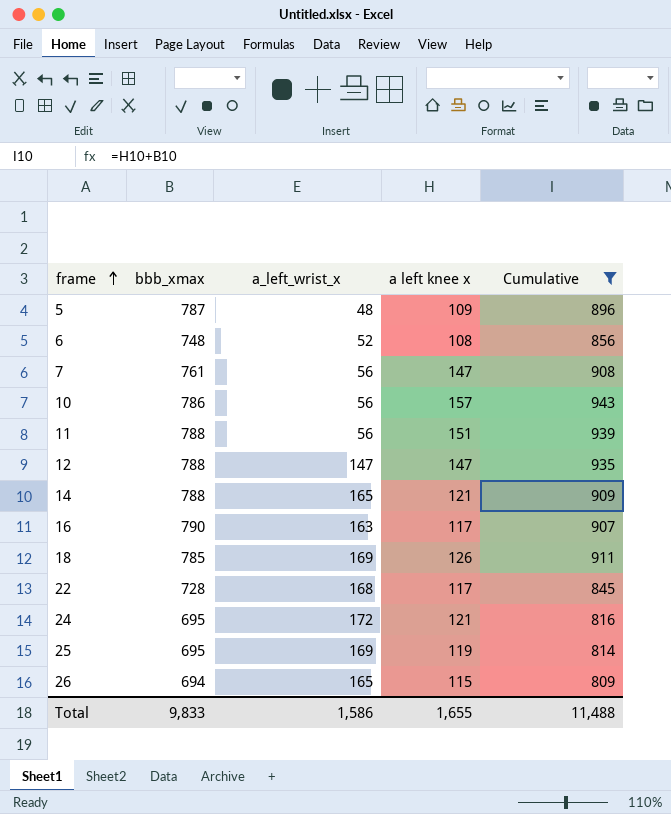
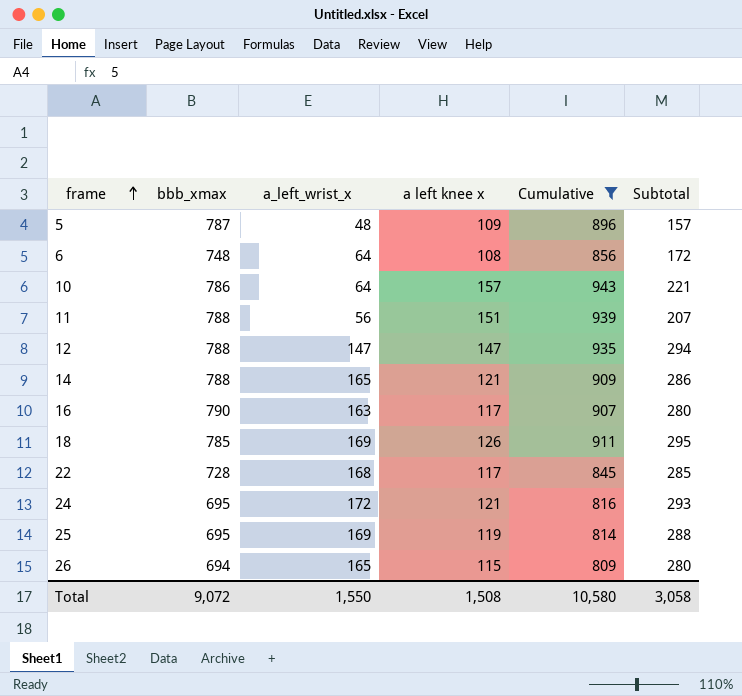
column Subtotal | formula: none -> [a_left_wrist_x] + [a left knee x]
row 7: 761 | 56 | 147 | 908 -> none
6 | a_left_wrist_x: 52 -> 64
10 | a_left_wrist_x: 56 -> 64
Total | bbb_xmax: 9,833 -> 9,072
Total | a_left_wrist_x: 1,586 -> 1,550
Total | a left knee x: 1,655 -> 1,508
Total | Cumulative: 11,488 -> 10,580

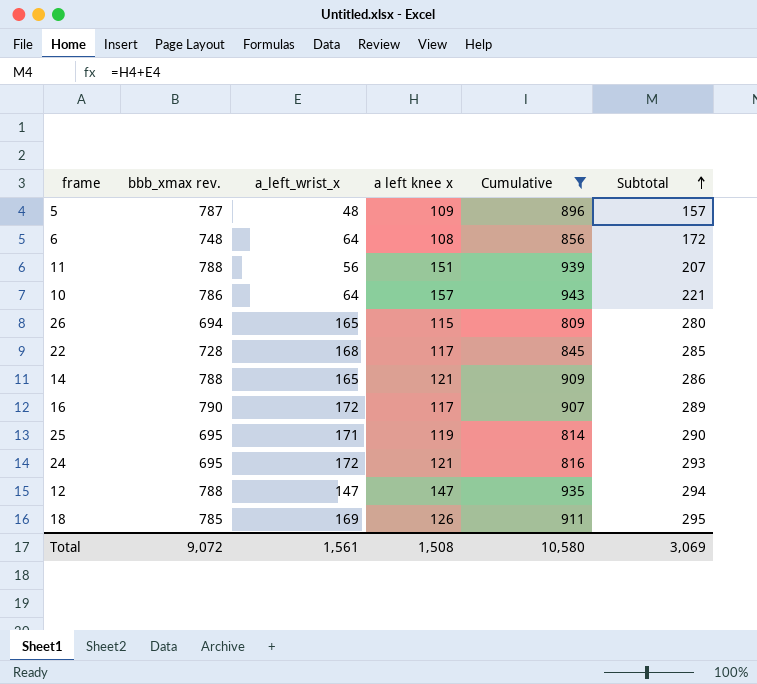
row order: frame ascending -> Subtotal ascending
column name: bbb_xmax -> bbb_xmax rev.
16 | a_left_wrist_x: 163 -> 172
16 | Subtotal: 280 -> 289
25 | a_left_wrist_x: 169 -> 171
25 | Subtotal: 288 -> 290
Total | a_left_wrist_x: 1,550 -> 1,561
Total | Subtotal: 3,058 -> 3,069

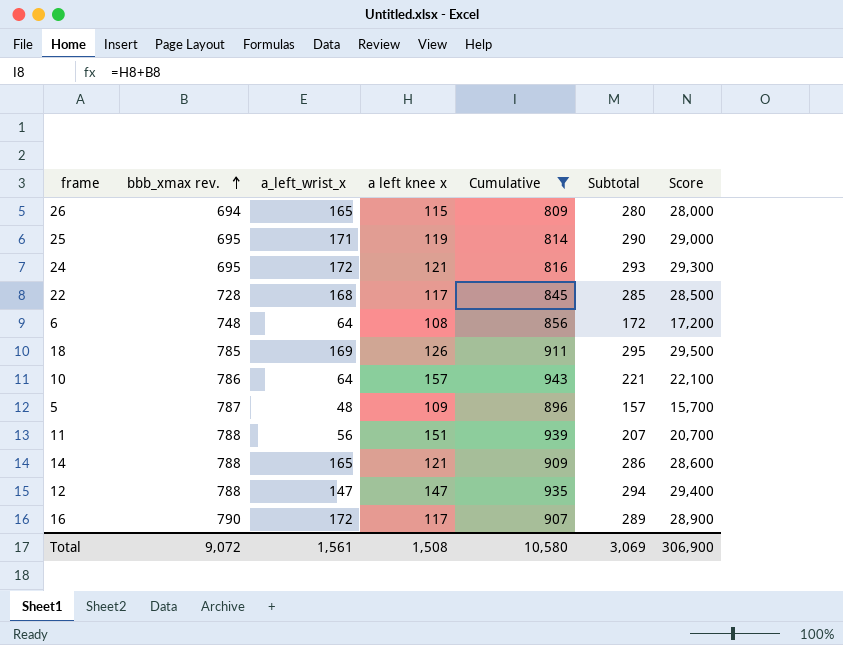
row order: Subtotal ascending -> bbb_xmax rev. ascending
column Score | formula: none -> [Subtotal] * 100

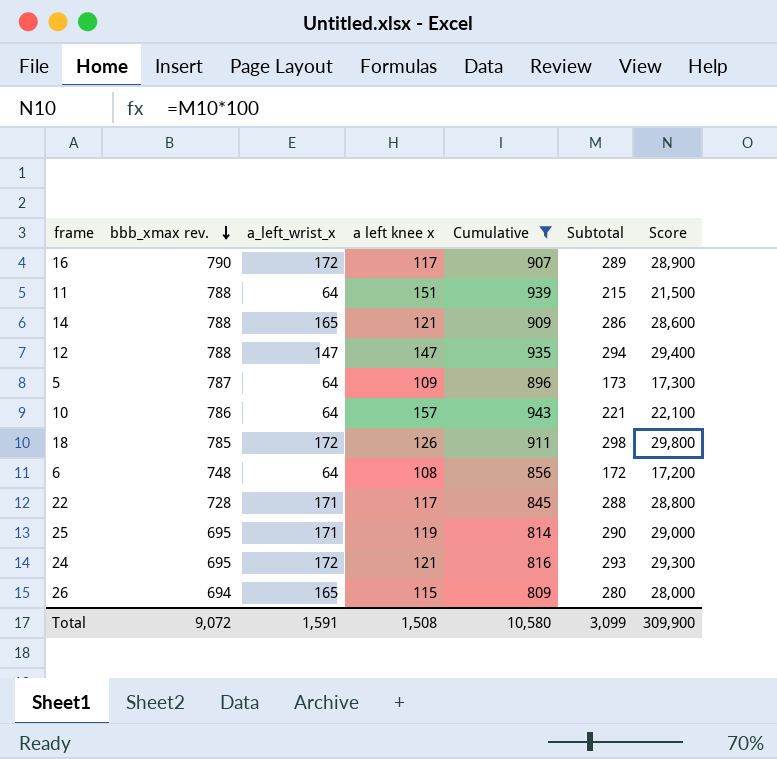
row order: bbb_xmax rev. ascending -> bbb_xmax rev. descending
11 | a_left_wrist_x: 56 -> 64
11 | Subtotal: 207 -> 215
11 | Score: 20,700 -> 21,500
5 | a_left_wrist_x: 48 -> 64
5 | Subtotal: 157 -> 173
5 | Score: 15,700 -> 17,300
18 | a_left_wrist_x: 169 -> 172
18 | Subtotal: 295 -> 298
18 | Score: 29,500 -> 29,800
22 | a_left_wrist_x: 168 -> 171
22 | Subtotal: 285 -> 288
22 | Score: 28,500 -> 28,800
Total | a_left_wrist_x: 1,561 -> 1,591
Total | Subtotal: 3,069 -> 3,099
Total | Score: 306,900 -> 309,900

